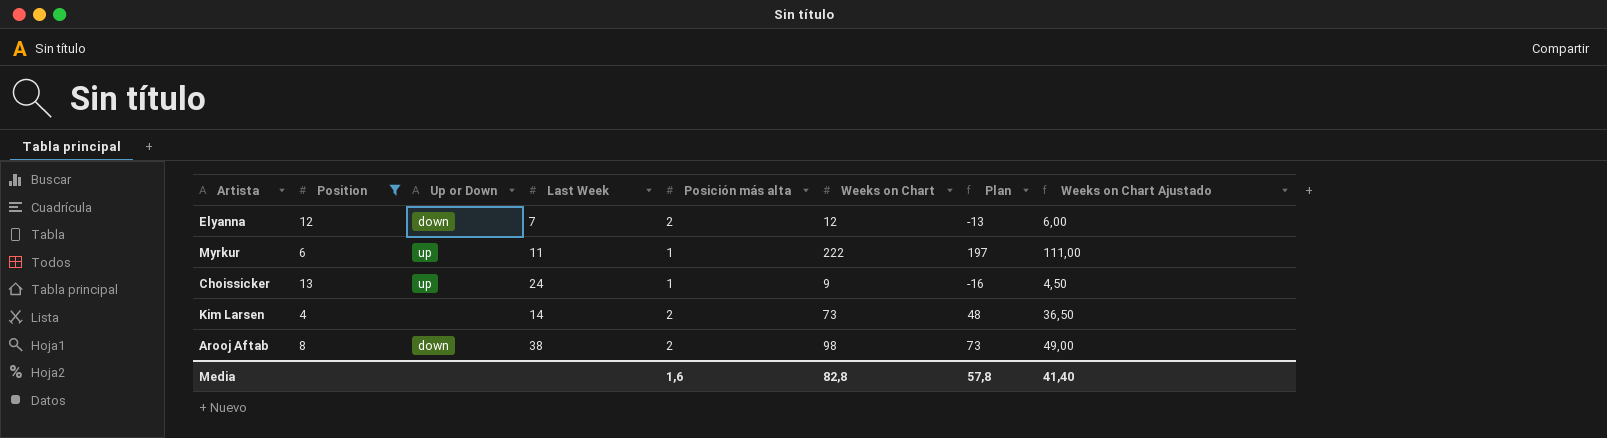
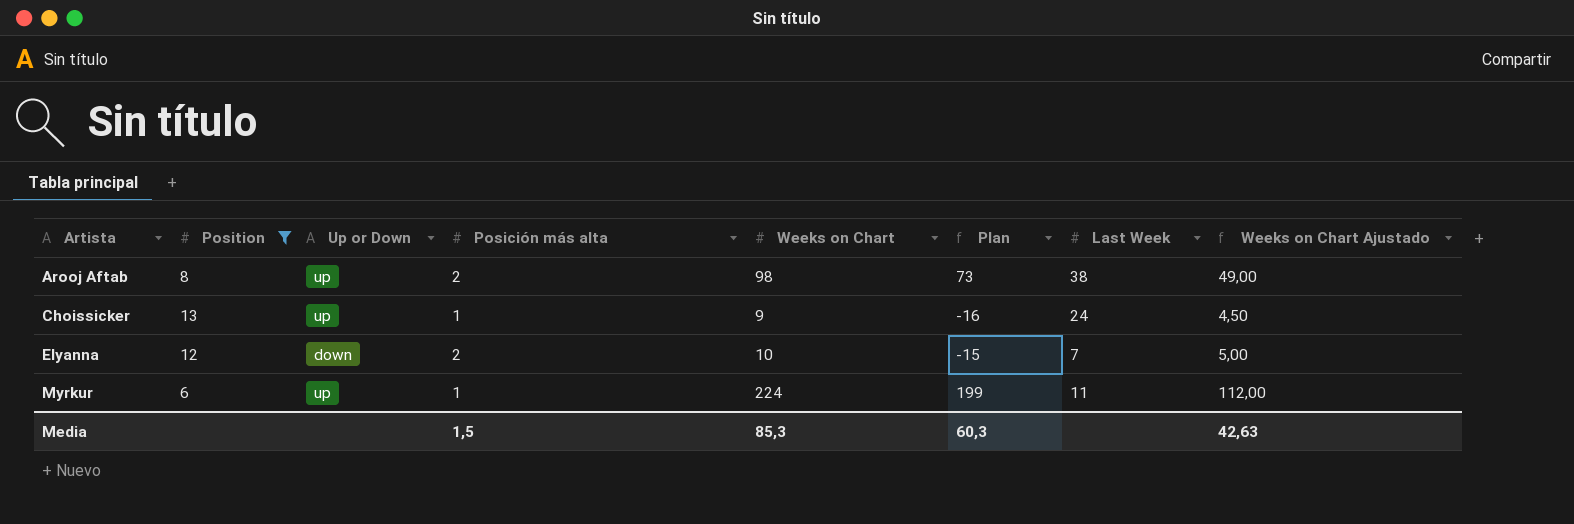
row order: none -> Artista ascending
column Last Week | position: 4 -> 7
row Kim Larsen: 4 | none | 14 | 2 | 73 | 48 | 36,50 -> none
Arooj Aftab | Up or Down: down -> up
Elyanna | Weeks on Chart: 12 -> 10
Elyanna | Plan: -13 -> -15
Elyanna | Weeks on Chart Ajustado: 6,00 -> 5,00
Myrkur | Weeks on Chart: 222 -> 224
Myrkur | Plan: 197 -> 199
Myrkur | Weeks on Chart Ajustado: 111,00 -> 112,00
Media | Posición más alta: 1,6 -> 1,5
Media | Weeks on Chart: 82,8 -> 85,3
Media | Plan: 57,8 -> 60,3
Media | Weeks on Chart Ajustado: 41,40 -> 42,63

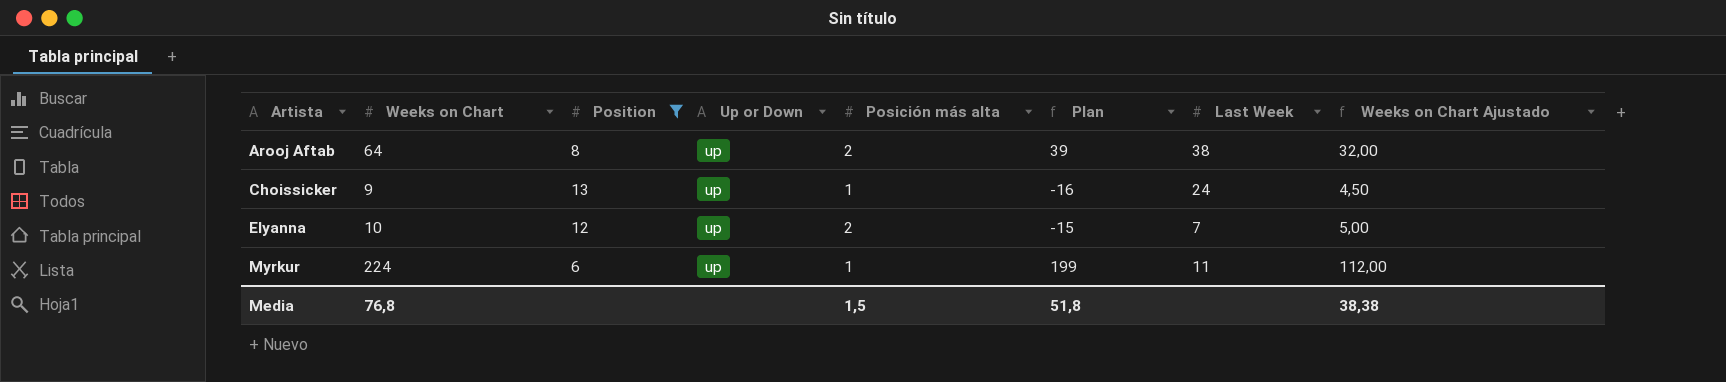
column Weeks on Chart | position: 5 -> 2
Arooj Aftab | Weeks on Chart: 98 -> 64
Arooj Aftab | Plan: 73 -> 39
Arooj Aftab | Weeks on Chart Ajustado: 49,00 -> 32,00
Elyanna | Up or Down: down -> up
Media | Weeks on Chart: 85,3 -> 76,8
Media | Plan: 60,3 -> 51,8
Media | Weeks on Chart Ajustado: 42,63 -> 38,38

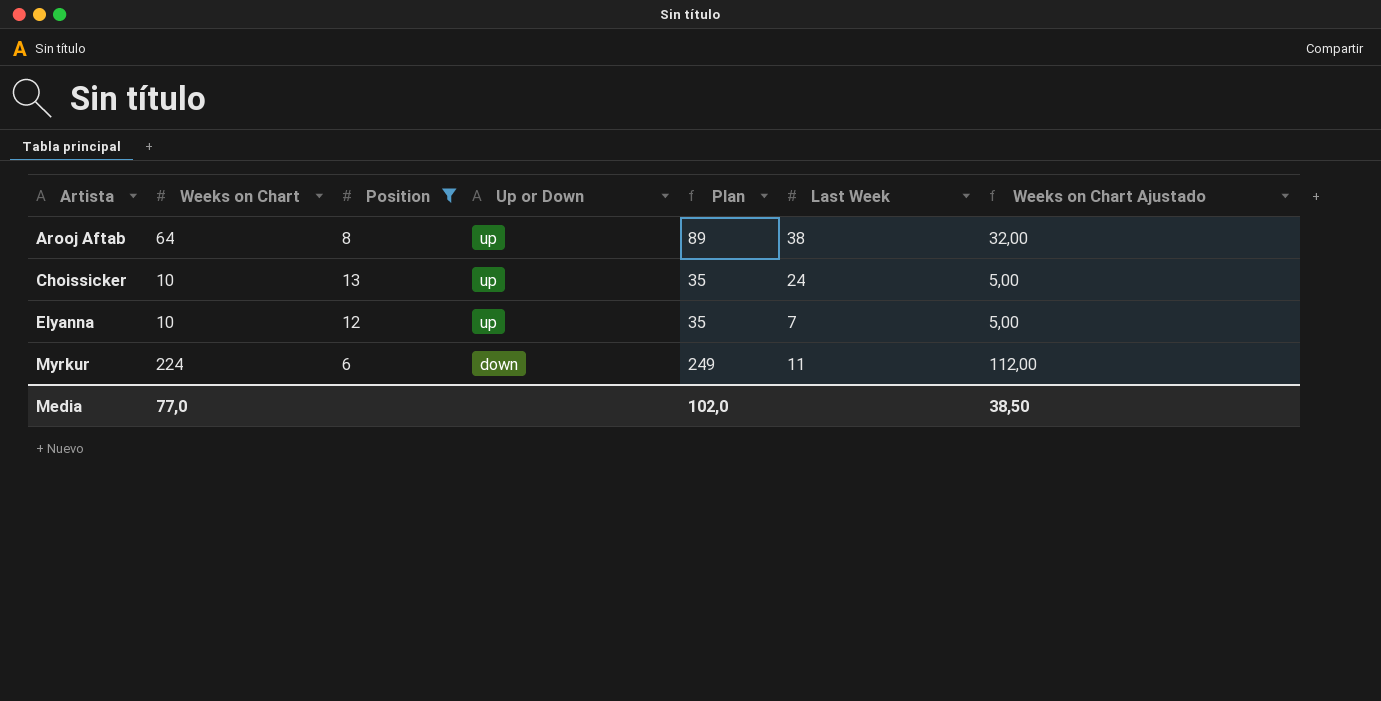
column Posición más alta | position: 5 -> none
column Plan | formula: [Weeks on Chart] - 25 -> [Weeks on Chart] + 25
Choissicker | Weeks on Chart: 9 -> 10
Choissicker | Weeks on Chart Ajustado: 4,50 -> 5,00
Myrkur | Up or Down: up -> down
Media | Weeks on Chart: 76,8 -> 77,0
Media | Plan: 51,8 -> 102,0
Media | Weeks on Chart Ajustado: 38,38 -> 38,50

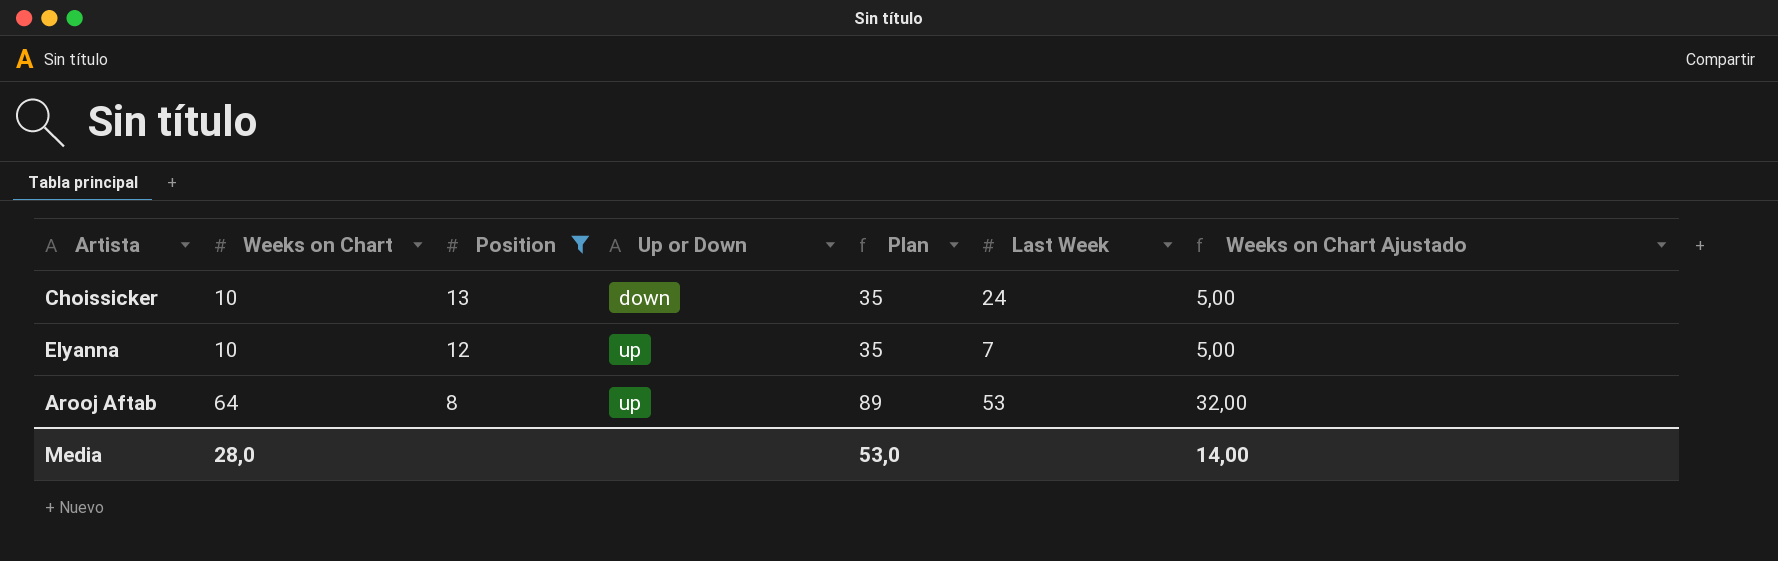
row order: Artista ascending -> Weeks on Chart ascending
row Myrkur: 224 | 6 | down | 249 | 11 | 112,00 -> none
Choissicker | Up or Down: up -> down
Arooj Aftab | Last Week: 38 -> 53
Media | Weeks on Chart: 77,0 -> 28,0
Media | Plan: 102,0 -> 53,0
Media | Weeks on Chart Ajustado: 38,50 -> 14,00

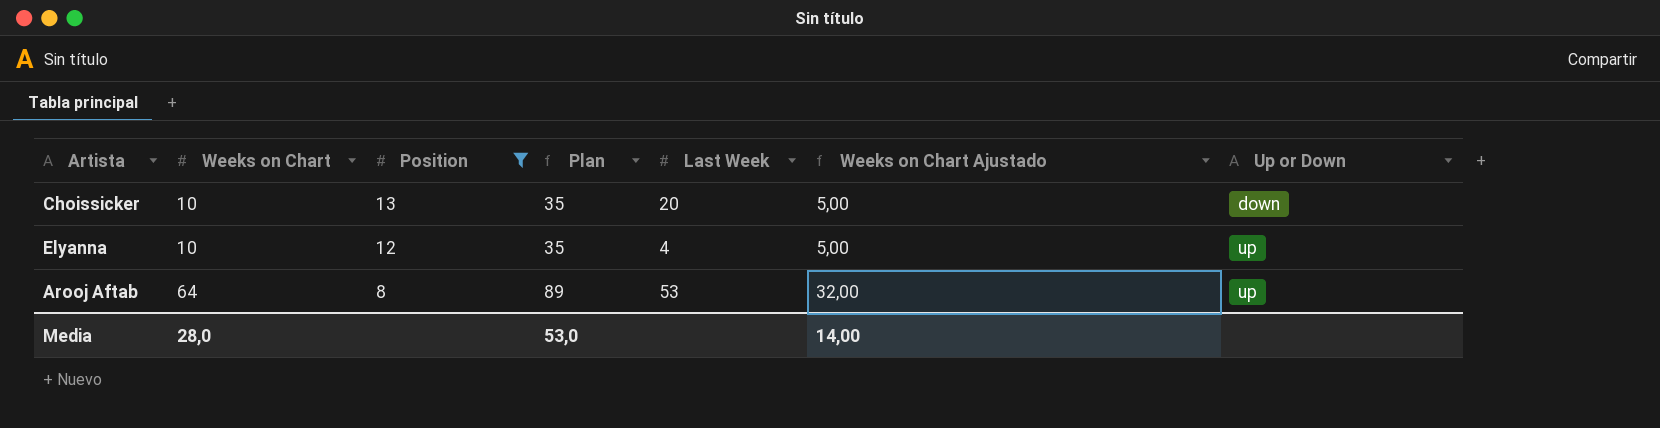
column Up or Down | position: 4 -> 7
Choissicker | Last Week: 24 -> 20
Elyanna | Last Week: 7 -> 4

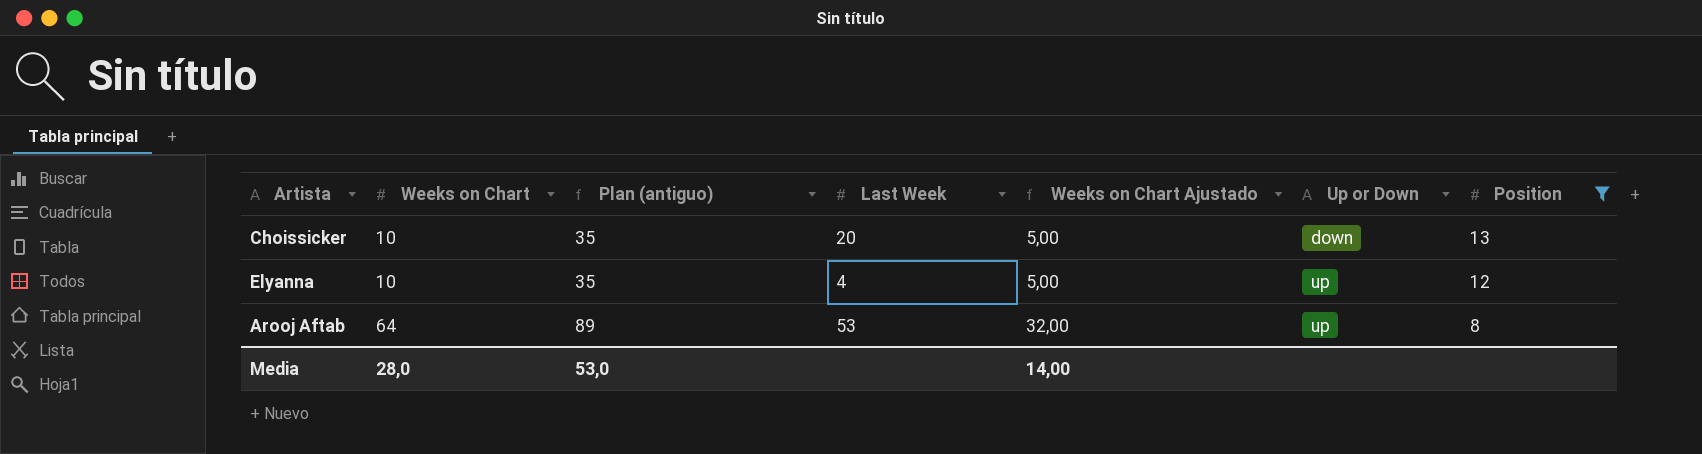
column name: Plan -> Plan (antiguo)
column Position | position: 3 -> 7

